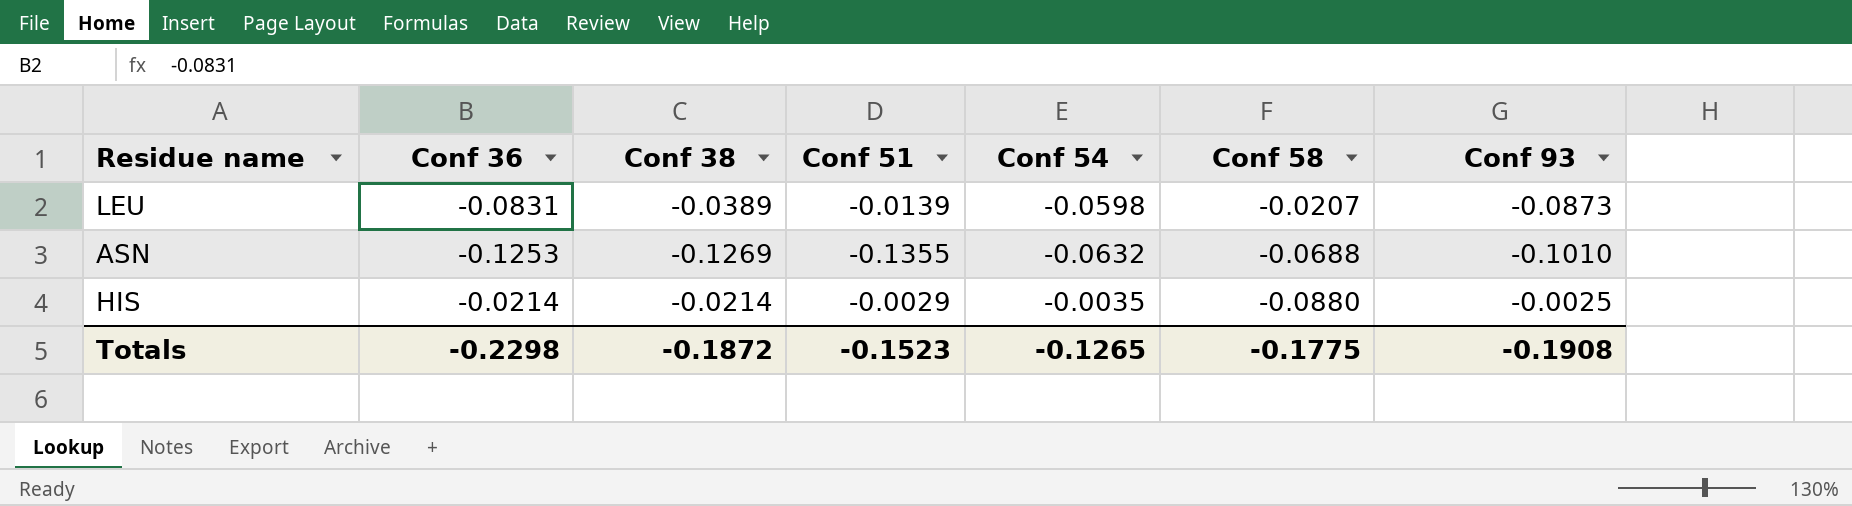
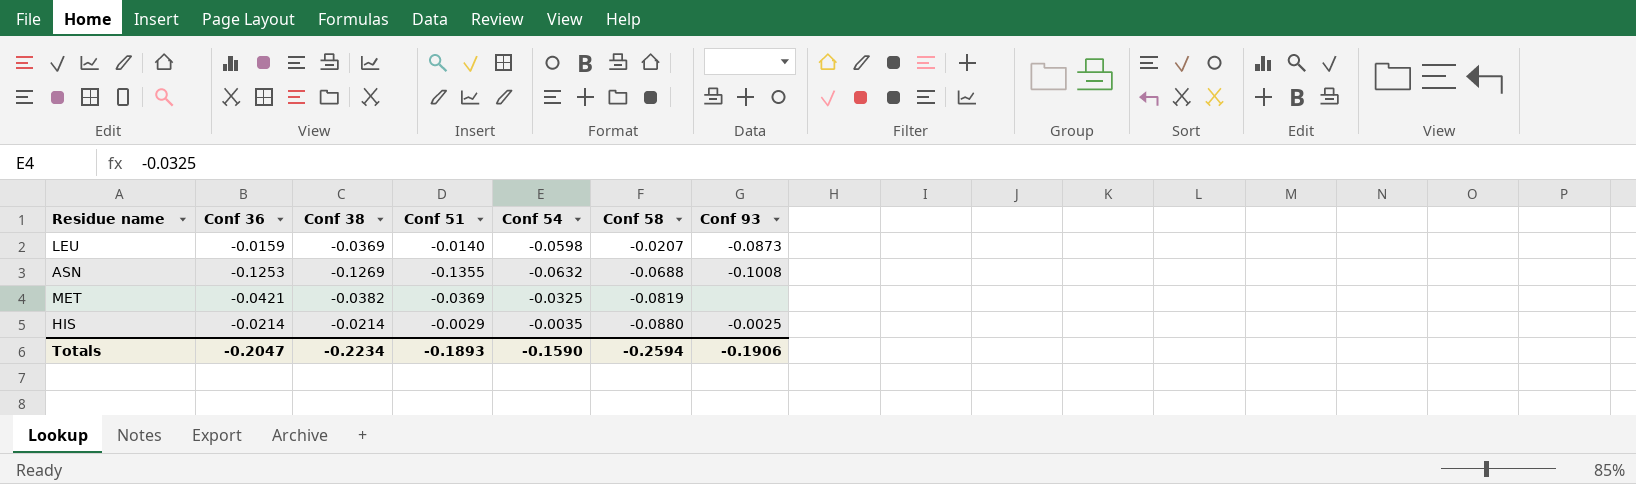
LEU | Conf 36: -0.0831 -> -0.0159
LEU | Conf 38: -0.0389 -> -0.0369
LEU | Conf 51: -0.0139 -> -0.0140
ASN | Conf 93: -0.1010 -> -0.1008
row MET: none -> -0.0421 | -0.0382 | -0.0369 | -0.0325 | -0.0819 | none
Totals | Conf 36: -0.2298 -> -0.2047
Totals | Conf 38: -0.1872 -> -0.2234
Totals | Conf 51: -0.1523 -> -0.1893
Totals | Conf 54: -0.1265 -> -0.1590
Totals | Conf 58: -0.1775 -> -0.2594
Totals | Conf 93: -0.1908 -> -0.1906

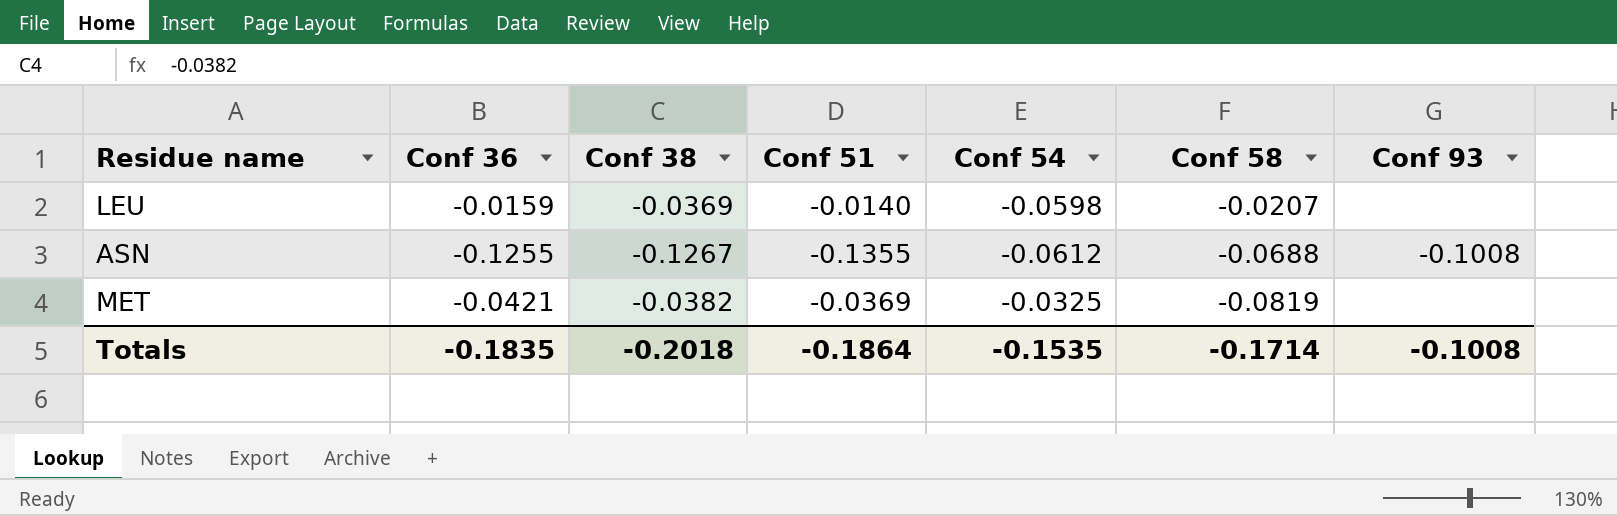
row HIS: -0.0214 | -0.0214 | -0.0029 | -0.0035 | -0.0880 | -0.0025 -> none
LEU | Conf 93: -0.0873 -> none
ASN | Conf 36: -0.1253 -> -0.1255
ASN | Conf 38: -0.1269 -> -0.1267
ASN | Conf 54: -0.0632 -> -0.0612
Totals | Conf 36: -0.2047 -> -0.1835
Totals | Conf 38: -0.2234 -> -0.2018
Totals | Conf 51: -0.1893 -> -0.1864
Totals | Conf 54: -0.1590 -> -0.1535
Totals | Conf 58: -0.2594 -> -0.1714
Totals | Conf 93: -0.1906 -> -0.1008

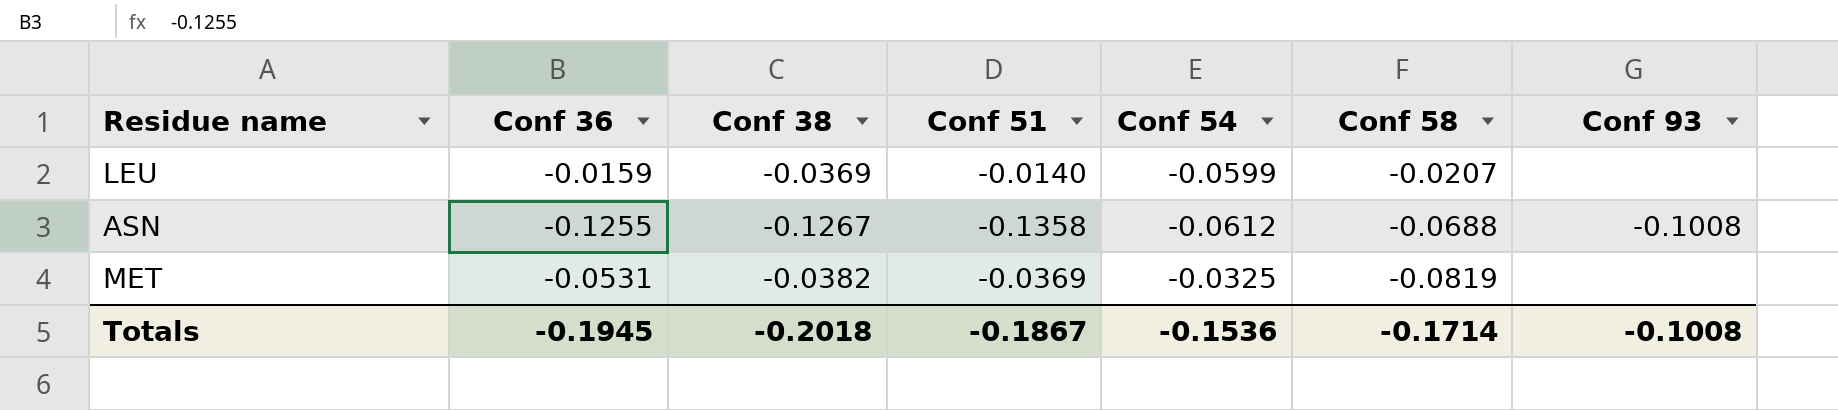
LEU | Conf 54: -0.0598 -> -0.0599
ASN | Conf 51: -0.1355 -> -0.1358
MET | Conf 36: -0.0421 -> -0.0531
Totals | Conf 36: -0.1835 -> -0.1945
Totals | Conf 51: -0.1864 -> -0.1867
Totals | Conf 54: -0.1535 -> -0.1536

